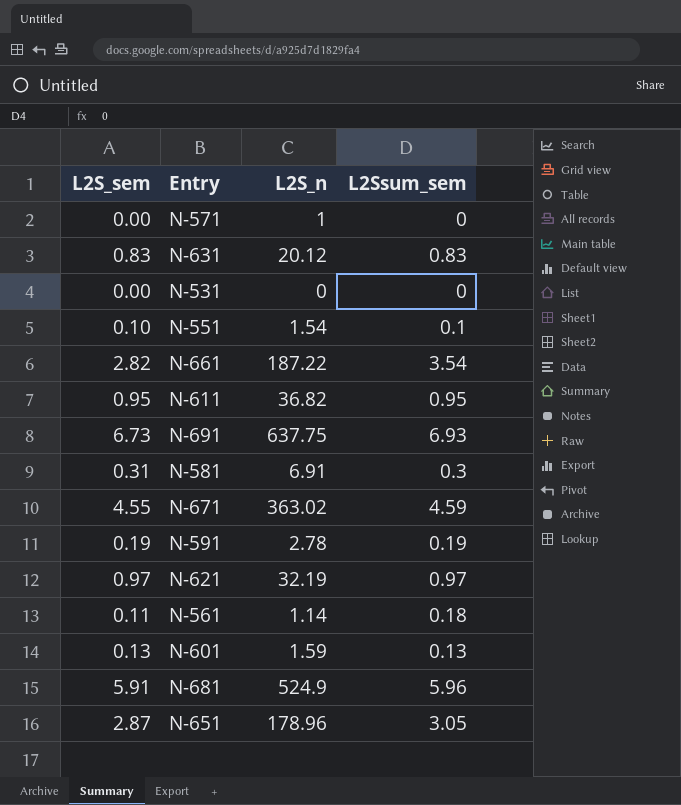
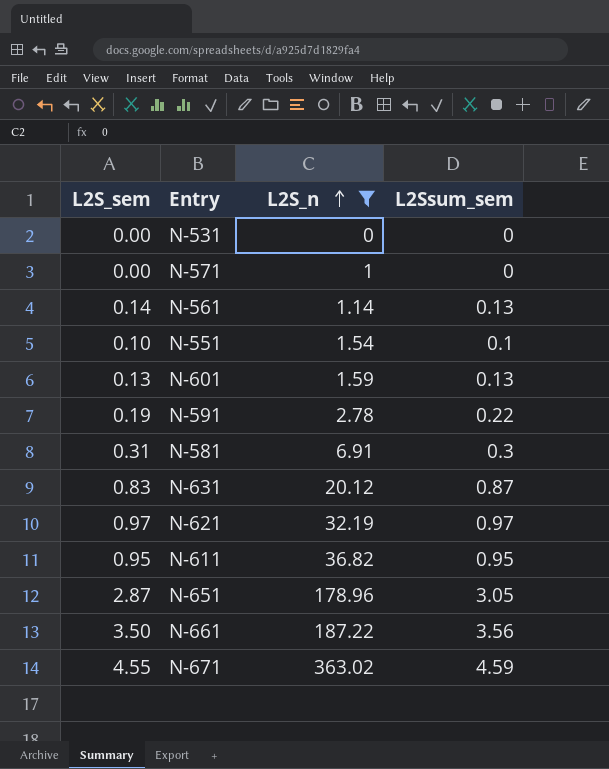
filter: none -> L2S_n <= 363.02
row order: none -> L2S_n ascending
N-561 | L2S_sem: 0.11 -> 0.14
N-561 | L2Ssum_sem: 0.18 -> 0.13
N-591 | L2Ssum_sem: 0.19 -> 0.22
N-631 | L2Ssum_sem: 0.83 -> 0.87
N-661 | L2S_sem: 2.82 -> 3.50
N-661 | L2Ssum_sem: 3.54 -> 3.56

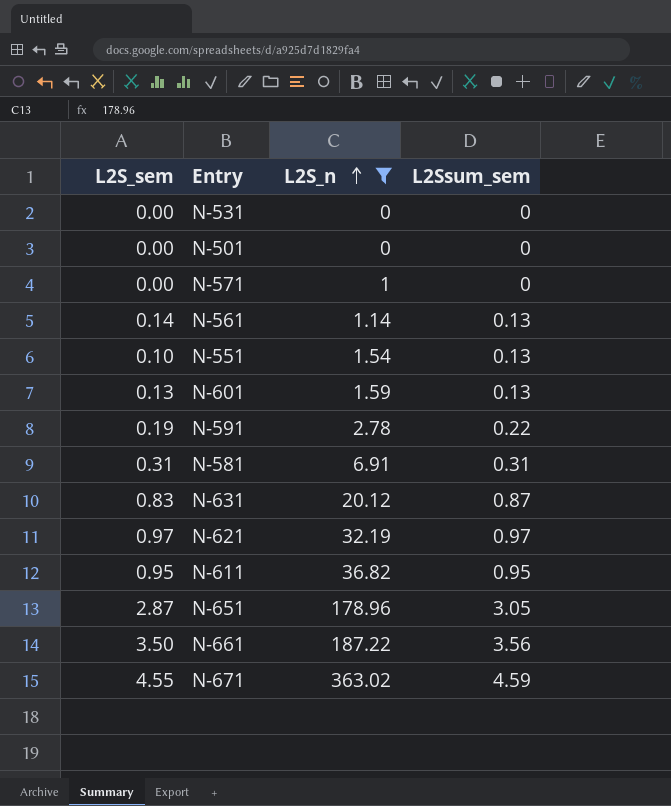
row N-501: none -> 0.00 | 0 | 0
N-551 | L2Ssum_sem: 0.1 -> 0.13
N-581 | L2Ssum_sem: 0.3 -> 0.31

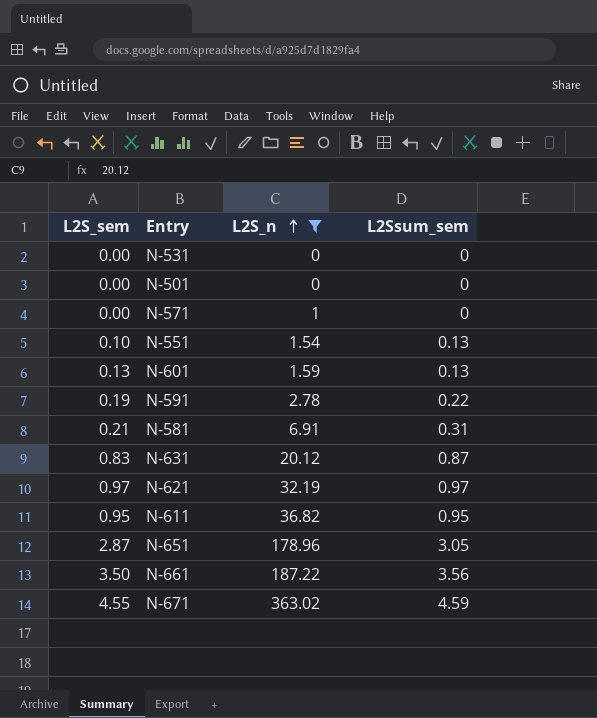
row N-561: 0.14 | 1.14 | 0.13 -> none
N-581 | L2S_sem: 0.31 -> 0.21

